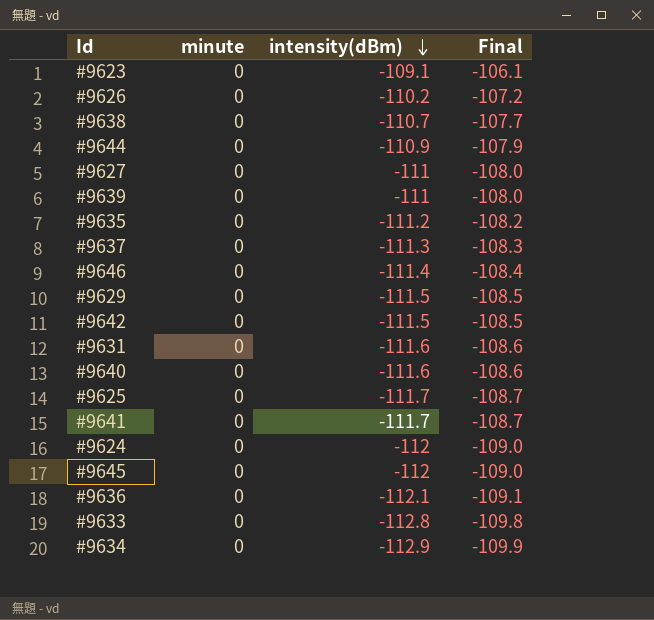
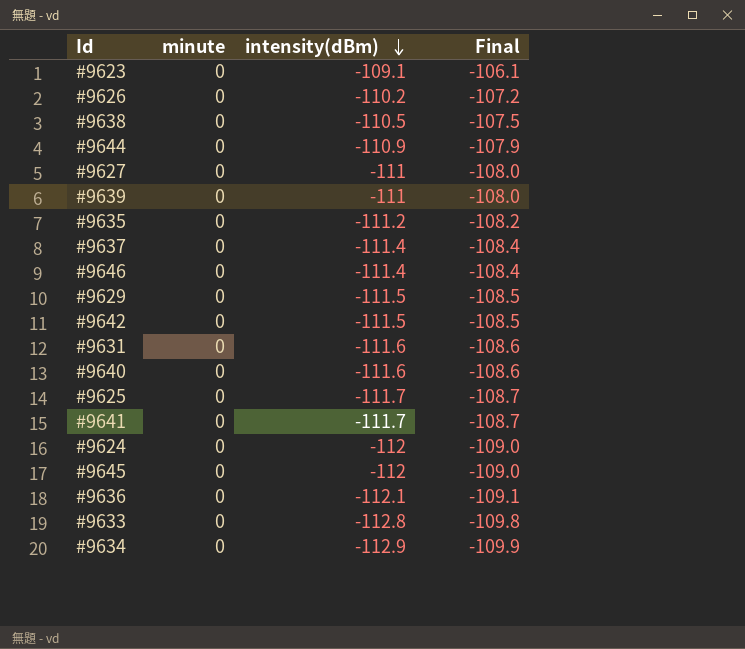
#9638 | intensity(dBm): -110.7 -> -110.5
#9638 | Final: -107.7 -> -107.5
#9637 | intensity(dBm): -111.3 -> -111.4
#9637 | Final: -108.3 -> -108.4

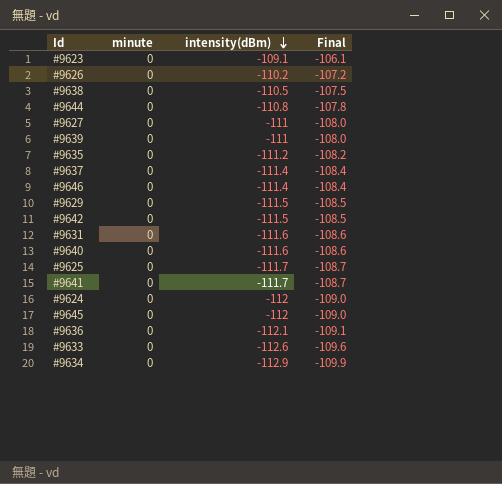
#9644 | intensity(dBm): -110.9 -> -110.8
#9644 | Final: -107.9 -> -107.8
#9633 | intensity(dBm): -112.8 -> -112.6
#9633 | Final: -109.8 -> -109.6

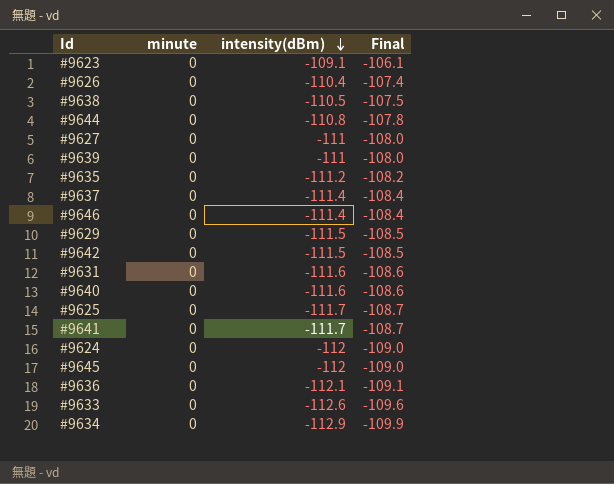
#9626 | intensity(dBm): -110.2 -> -110.4
#9626 | Final: -107.2 -> -107.4

